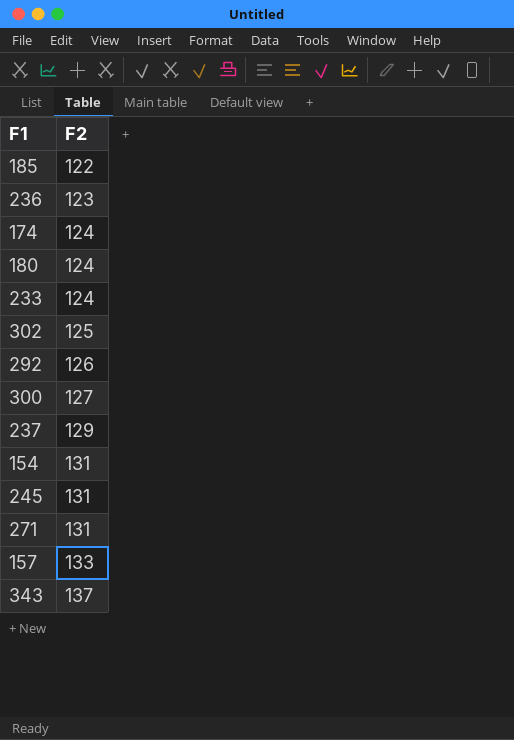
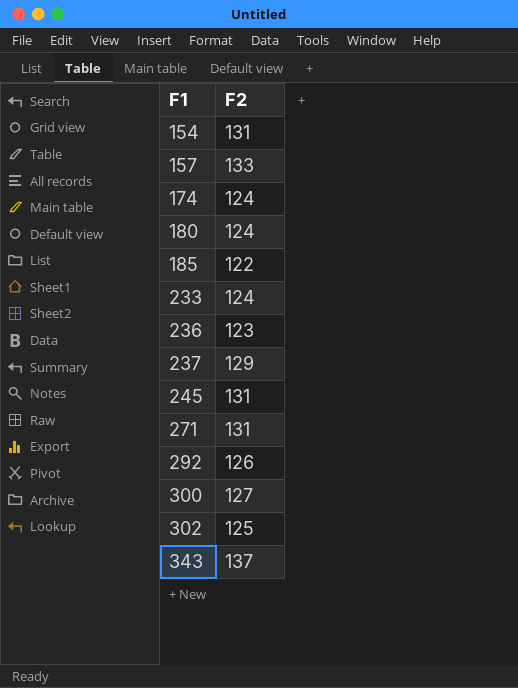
row order: F2 ascending -> F1 ascending

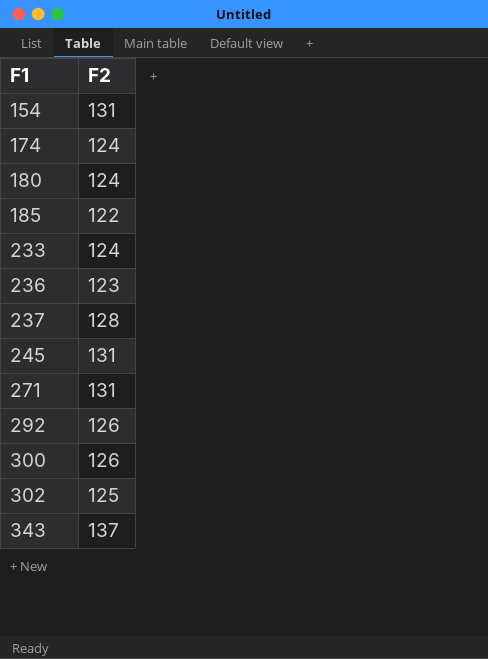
row 157: 133 -> none
237 | F2: 129 -> 128
300 | F2: 127 -> 126

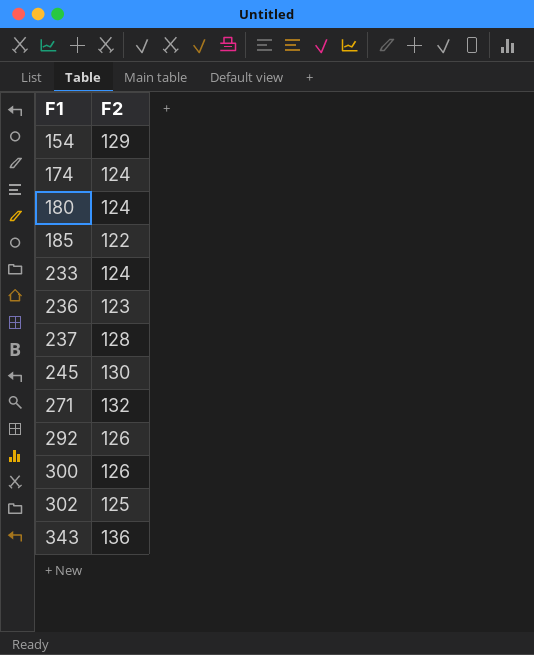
154 | F2: 131 -> 129
245 | F2: 131 -> 130
271 | F2: 131 -> 132
343 | F2: 137 -> 136

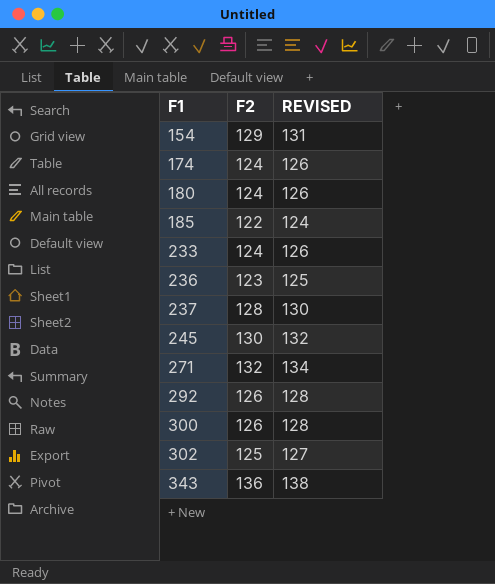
column REVISED | formula: none -> [F2] + 2

